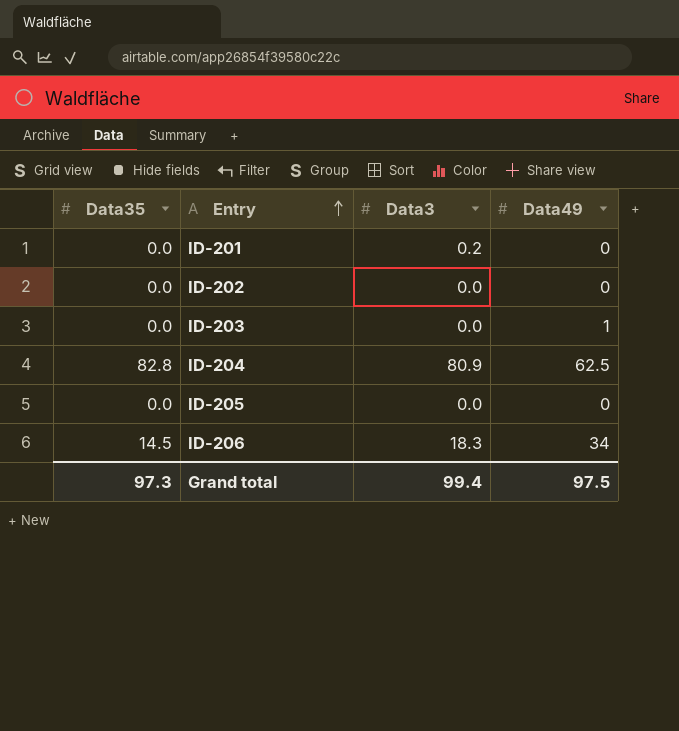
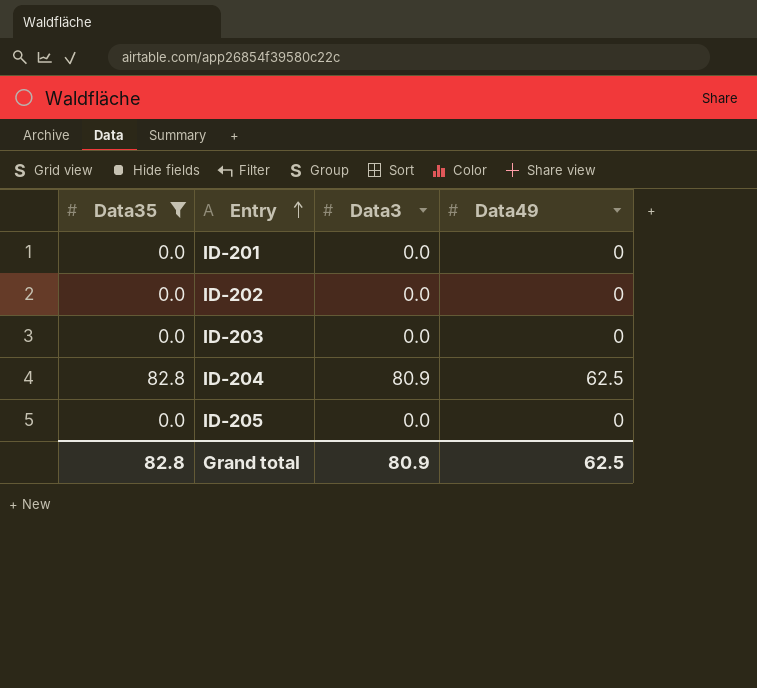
filter: none -> Data35 != 14.5
ID-201 | Data3: 0.2 -> 0.0
ID-203 | Data49: 1 -> 0
Grand total | Data35: 97.3 -> 82.8
Grand total | Data3: 99.4 -> 80.9
Grand total | Data49: 97.5 -> 62.5

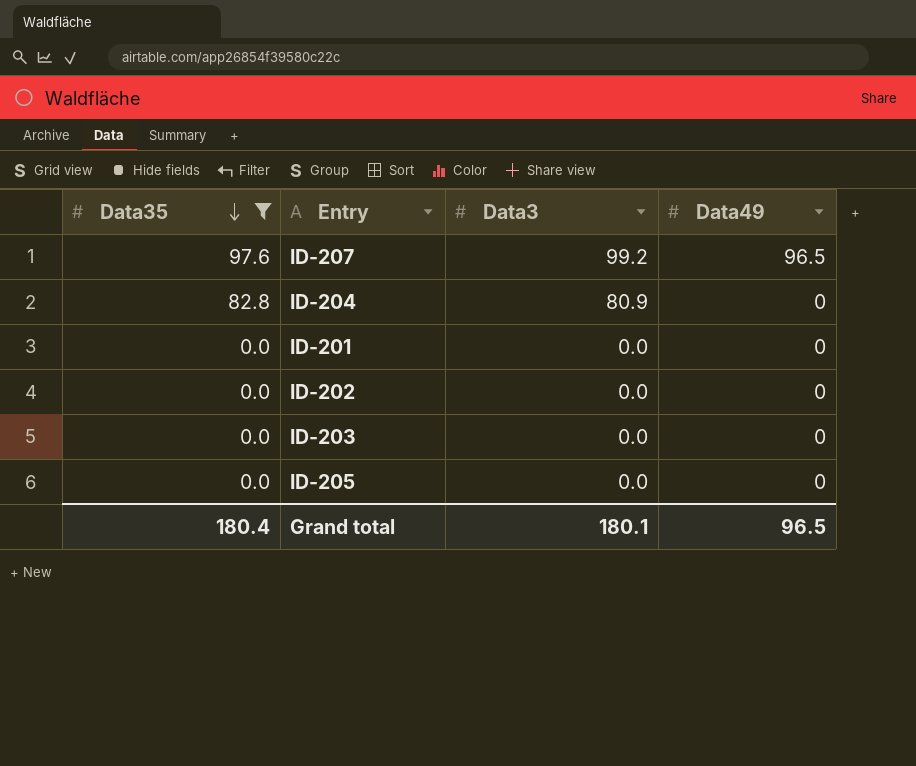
row order: Entry ascending -> Data35 descending
row ID-207: none -> 97.6 | 99.2 | 96.5
ID-204 | Data49: 62.5 -> 0
Grand total | Data35: 82.8 -> 180.4
Grand total | Data3: 80.9 -> 180.1
Grand total | Data49: 62.5 -> 96.5

